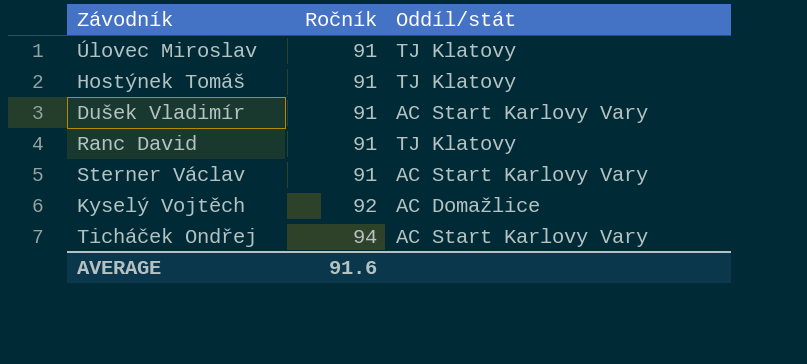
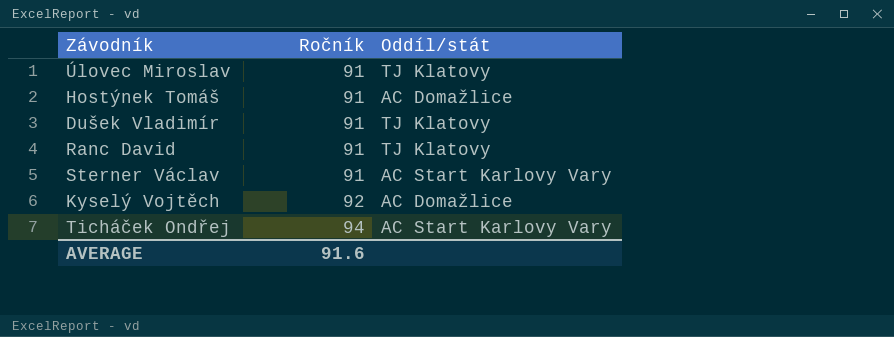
Hostýnek Tomáš | Oddíl/stát: TJ Klatovy -> AC Domažlice
Dušek Vladimír | Oddíl/stát: AC Start Karlovy Vary -> TJ Klatovy

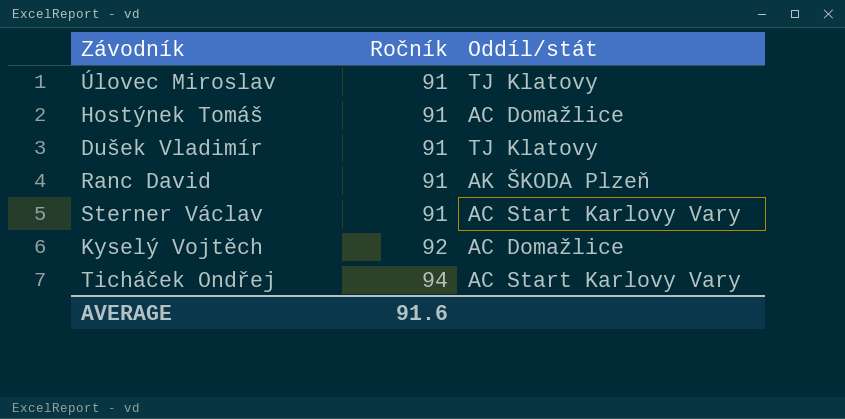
Ranc David | Oddíl/stát: TJ Klatovy -> AK ŠKODA Plzeň

